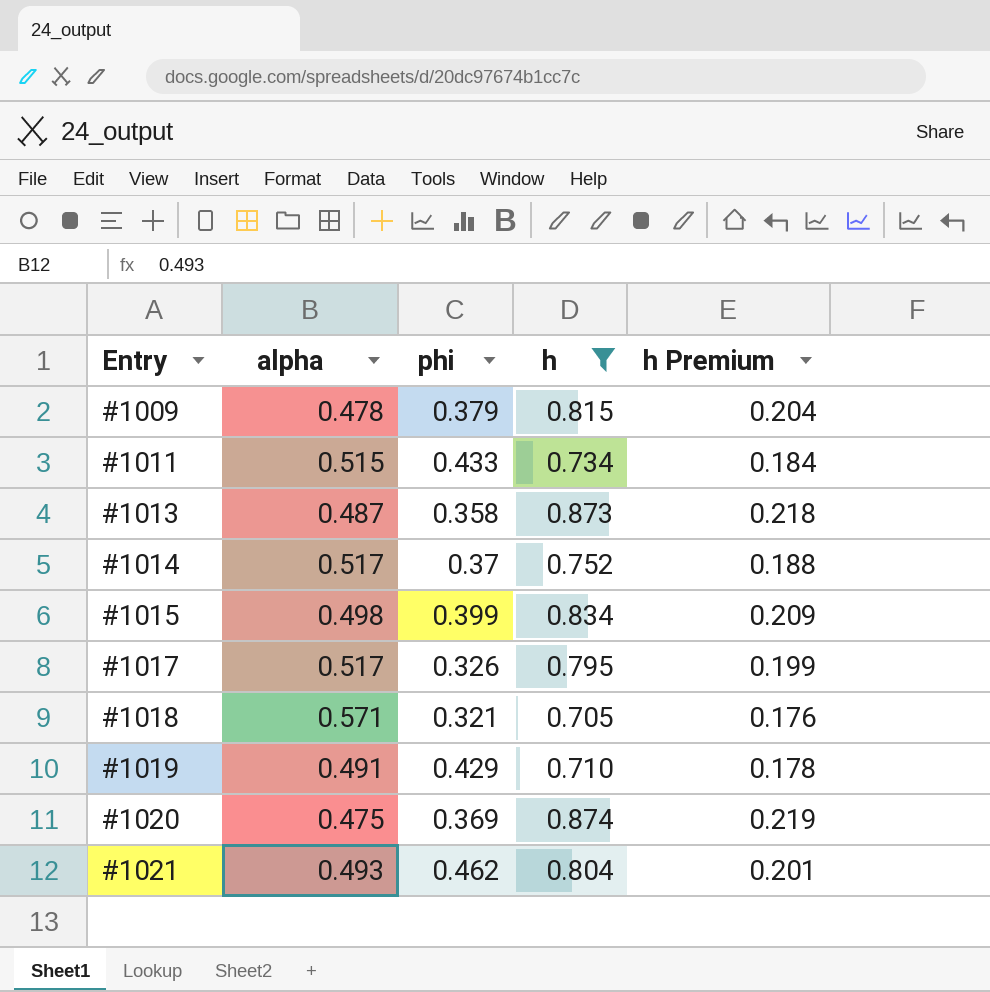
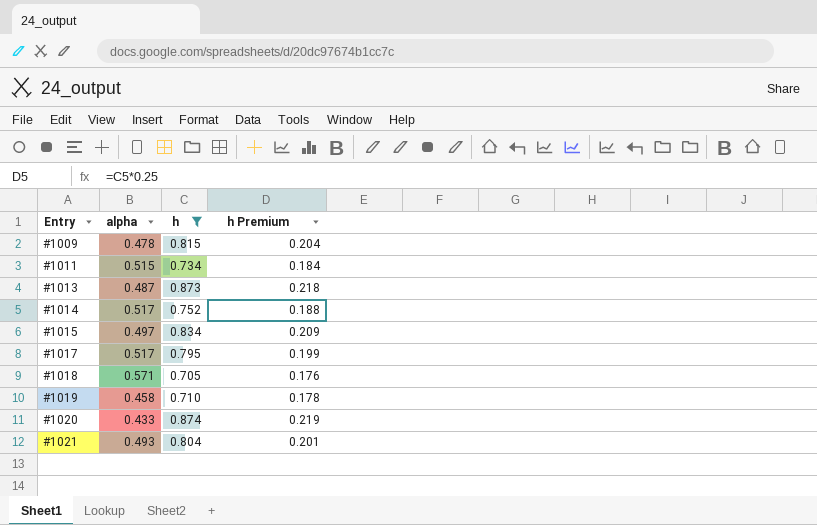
column phi | position: 3 -> none
#1015 | alpha: 0.498 -> 0.497
#1019 | alpha: 0.491 -> 0.458
#1020 | alpha: 0.475 -> 0.433

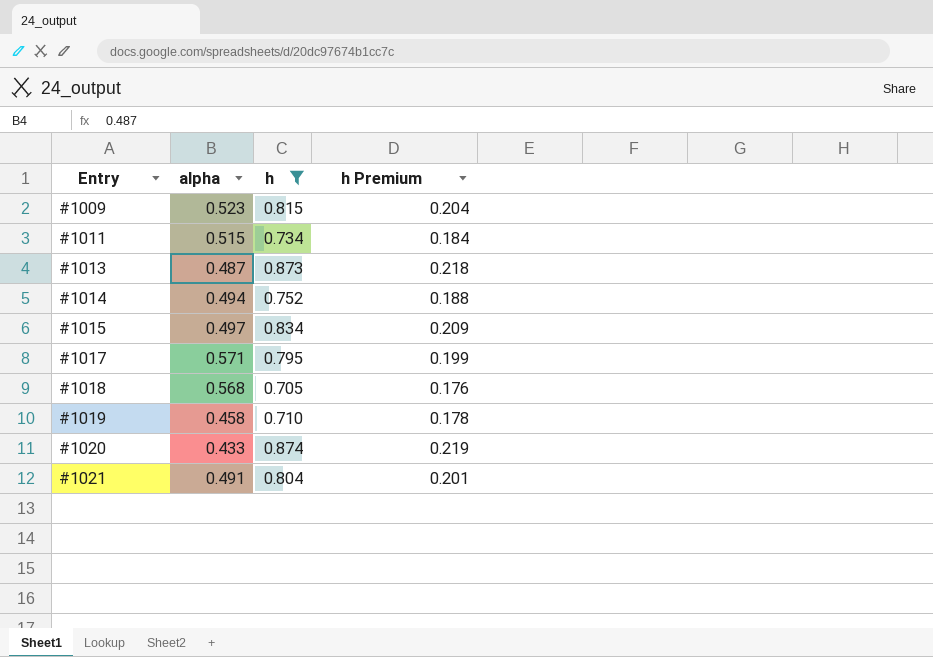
#1009 | alpha: 0.478 -> 0.523
#1014 | alpha: 0.517 -> 0.494
#1017 | alpha: 0.517 -> 0.571
#1018 | alpha: 0.571 -> 0.568
#1021 | alpha: 0.493 -> 0.491

